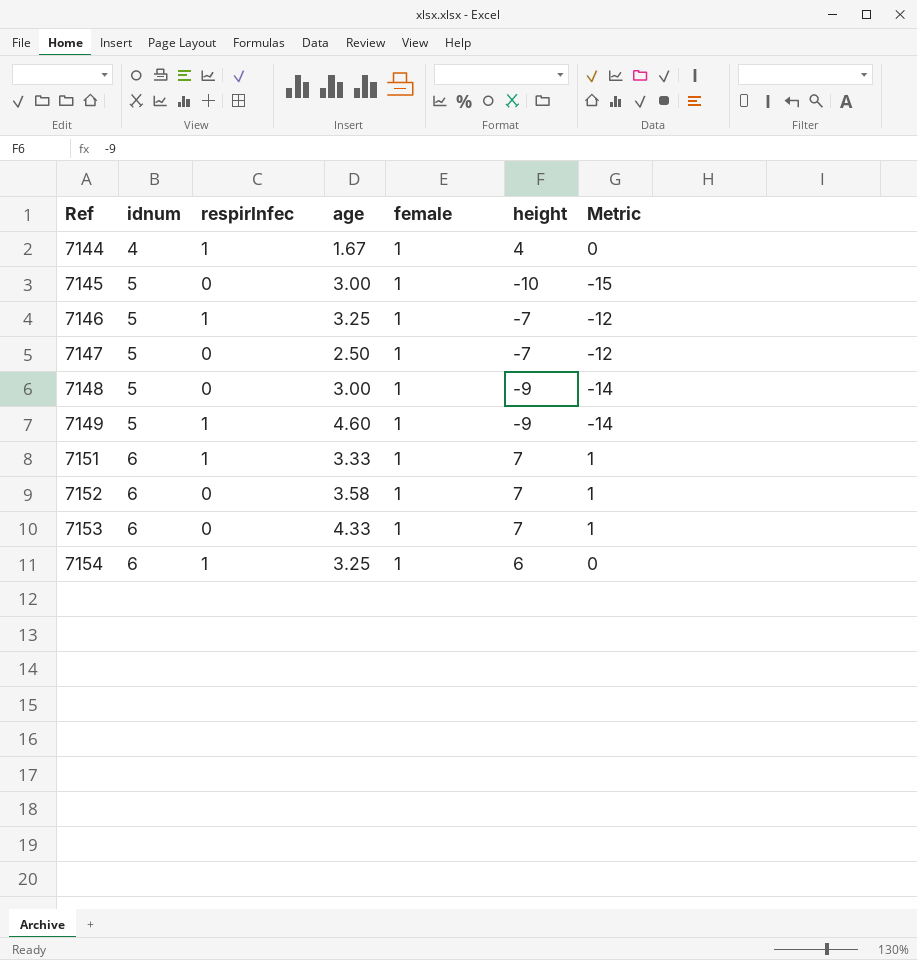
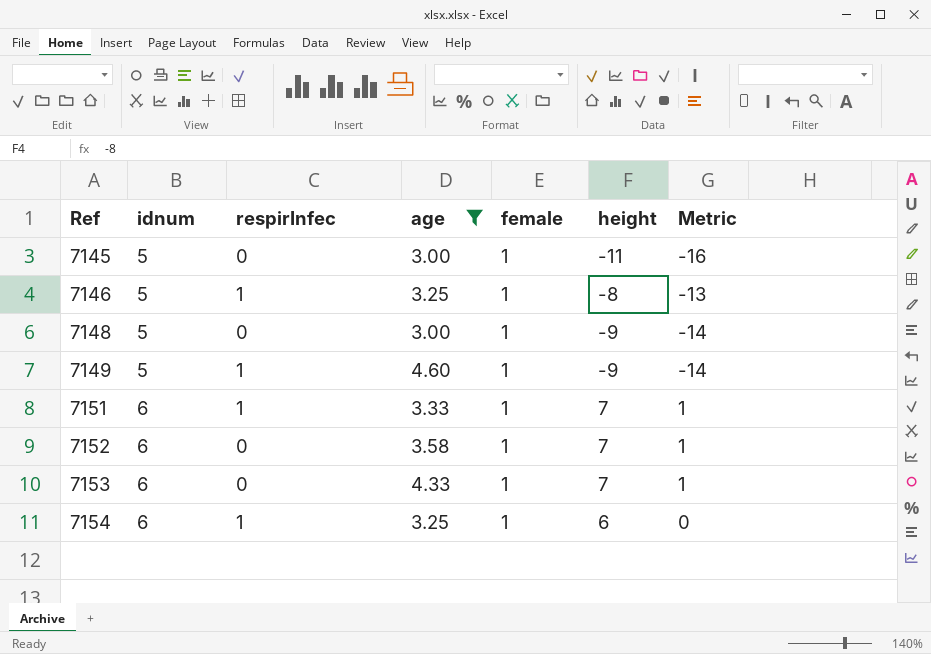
filter: none -> age >= 3.00
7145 | height: -10 -> -11
7145 | Metric: -15 -> -16
7146 | height: -7 -> -8
7146 | Metric: -12 -> -13

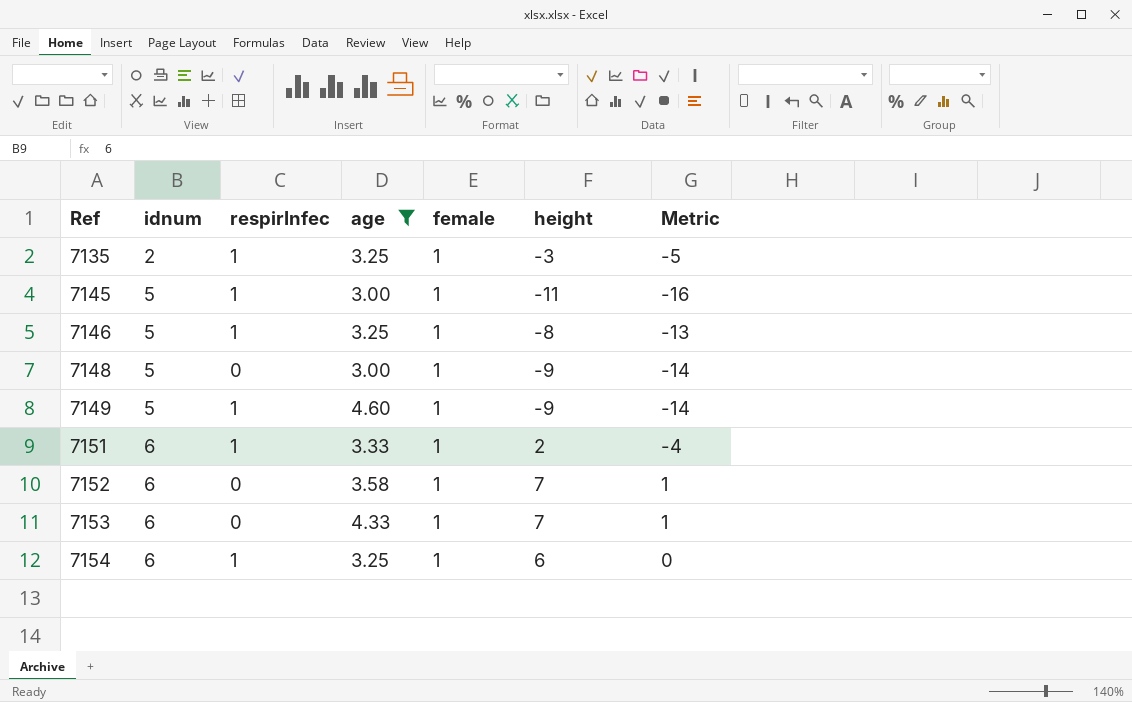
row 7135: none -> 2 | 1 | 3.25 | 1 | -3 | -5
7145 | respirInfec: 0 -> 1
7151 | height: 7 -> 2
7151 | Metric: 1 -> -4

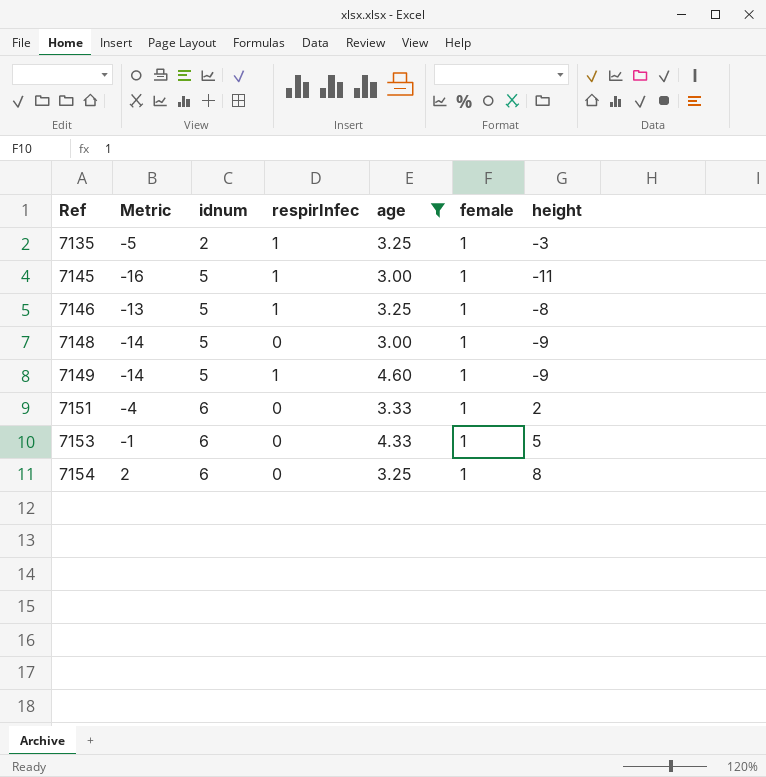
column Metric | position: 7 -> 2
row 7152: 6 | 0 | 3.58 | 1 | 7 | 1 -> none
7151 | respirInfec: 1 -> 0
7153 | Metric: 1 -> -1
7153 | height: 7 -> 5
7154 | Metric: 0 -> 2
7154 | respirInfec: 1 -> 0
7154 | height: 6 -> 8

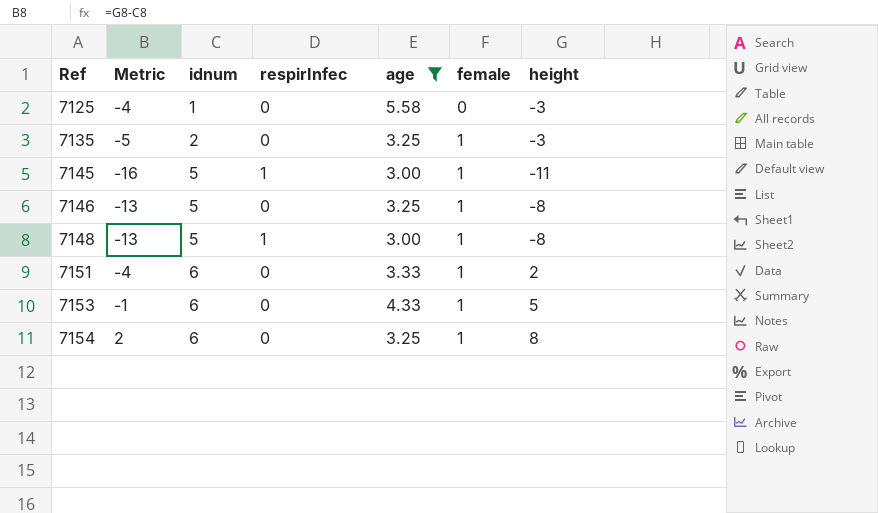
row 7149: -14 | 5 | 1 | 4.60 | 1 | -9 -> none
row 7125: none -> -4 | 1 | 0 | 5.58 | 0 | -3
7135 | respirInfec: 1 -> 0
7146 | respirInfec: 1 -> 0
7148 | Metric: -14 -> -13
7148 | respirInfec: 0 -> 1
7148 | height: -9 -> -8

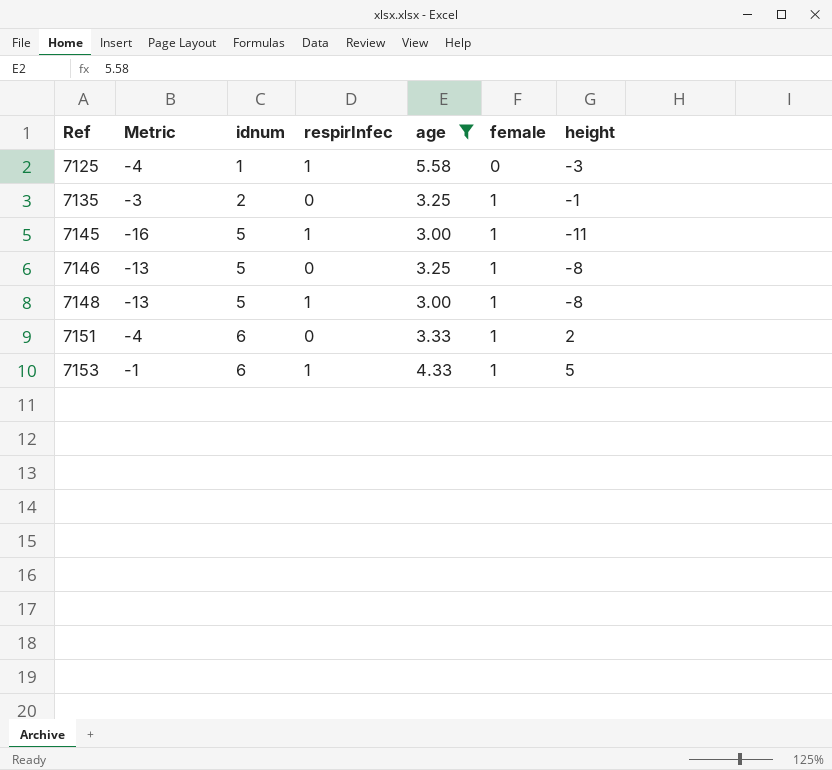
row 7154: 2 | 6 | 0 | 3.25 | 1 | 8 -> none
7125 | respirInfec: 0 -> 1
7135 | Metric: -5 -> -3
7135 | height: -3 -> -1
7153 | respirInfec: 0 -> 1

